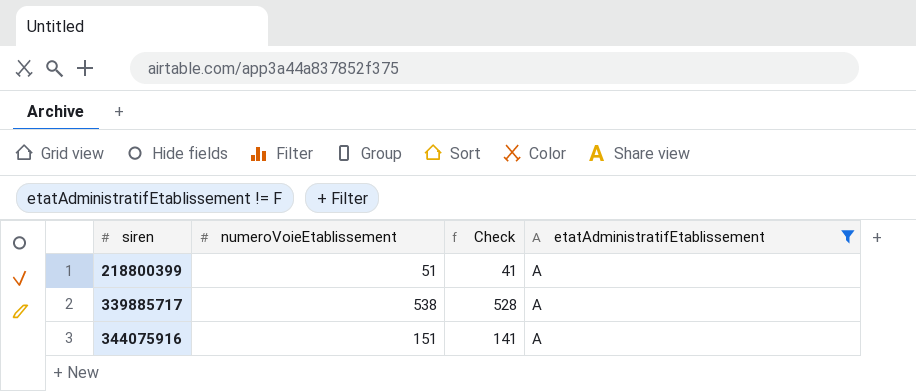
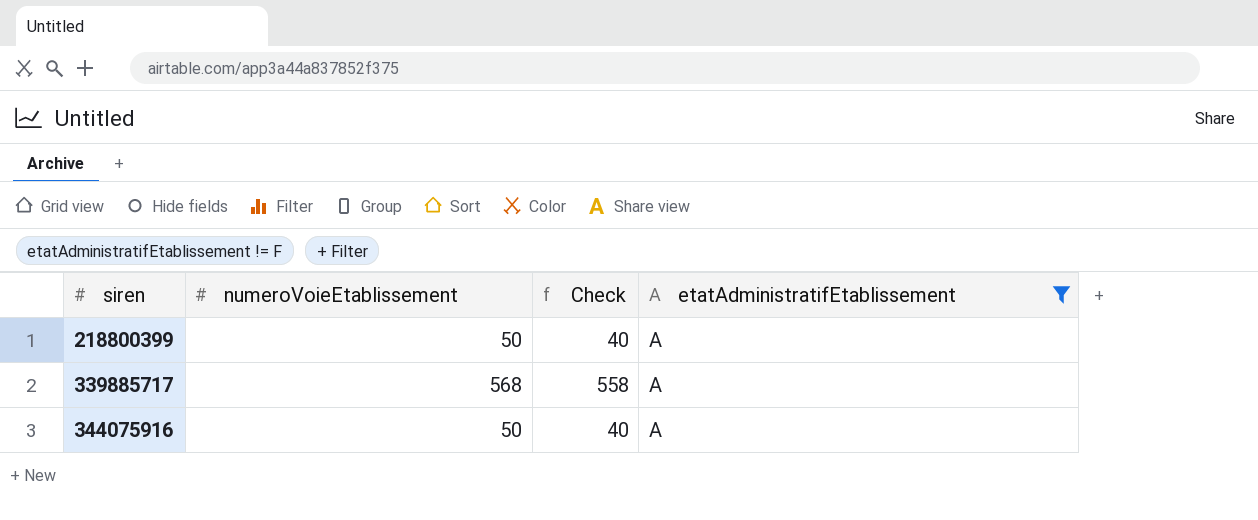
218800399 | numeroVoieEtablissement: 51 -> 50
218800399 | Check: 41 -> 40
339885717 | numeroVoieEtablissement: 538 -> 568
339885717 | Check: 528 -> 558
344075916 | numeroVoieEtablissement: 151 -> 50
344075916 | Check: 141 -> 40

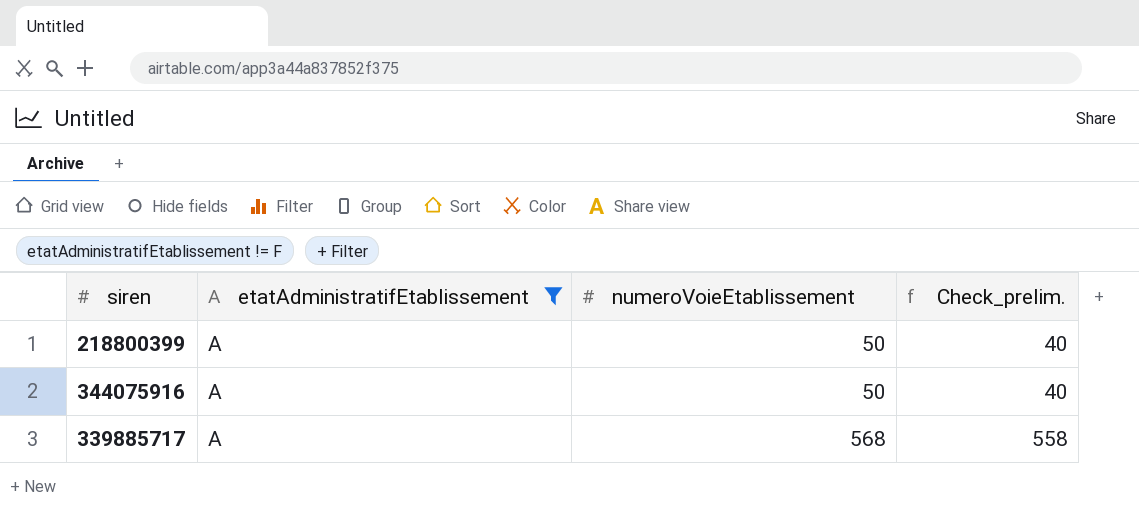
row order: siren ascending -> numeroVoieEtablissement ascending
column etatAdministratifEtablissement | position: 4 -> 2
column name: Check -> Check_prelim.

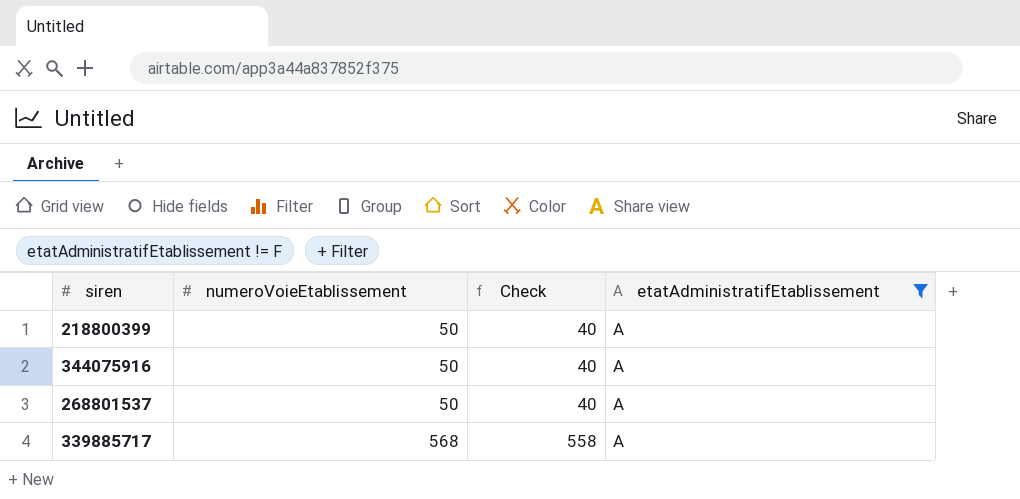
column name: Check_prelim. -> Check
column etatAdministratifEtablissement | position: 2 -> 4
row 268801537: none -> 50 | 40 | A

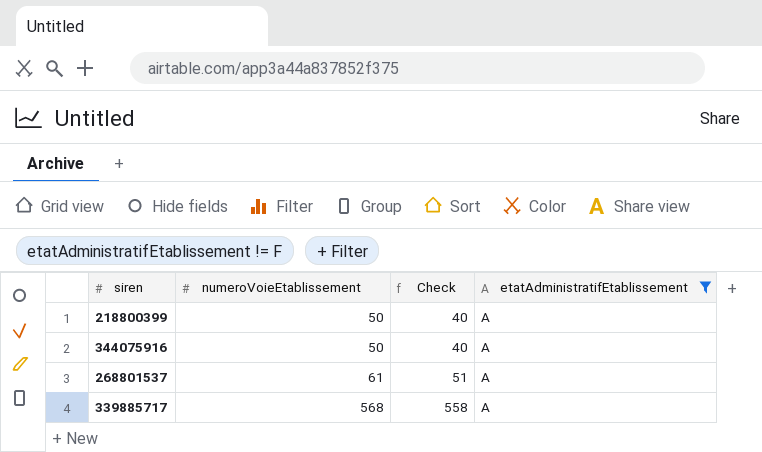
268801537 | numeroVoieEtablissement: 50 -> 61
268801537 | Check: 40 -> 51

